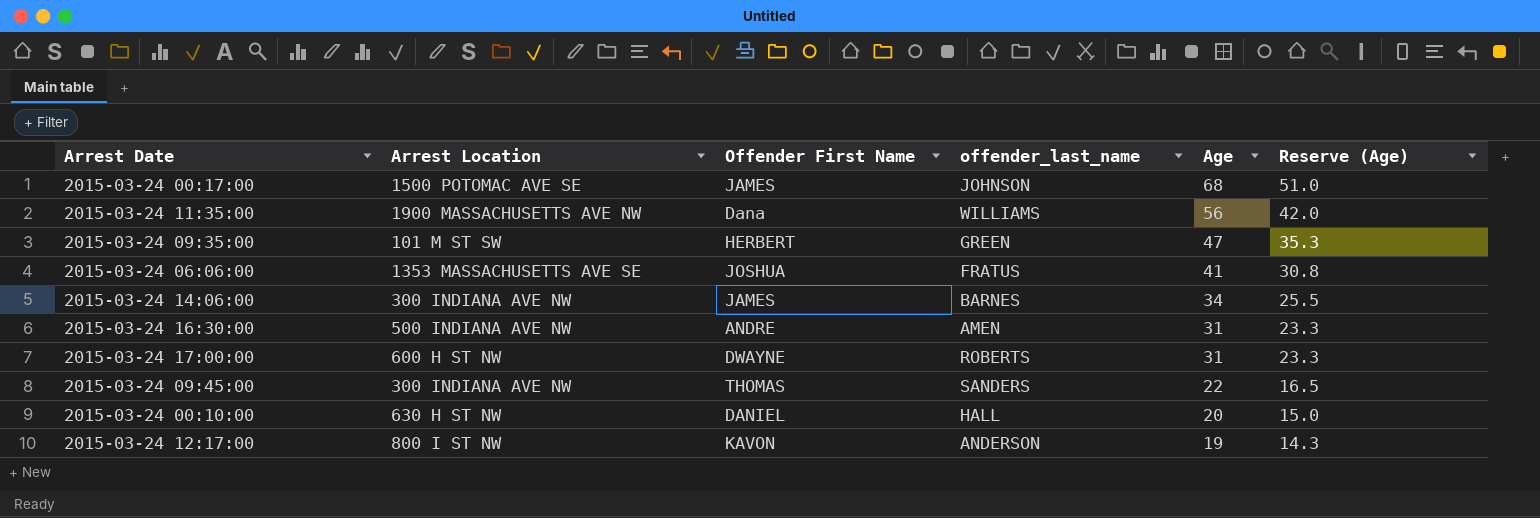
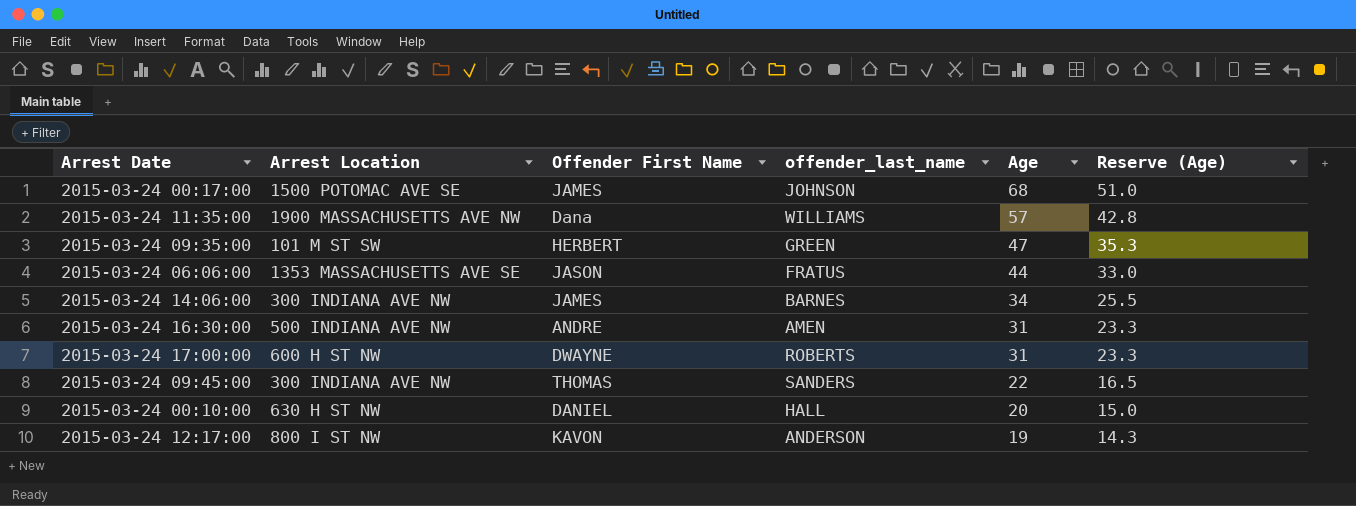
2015-03-24 11:35:00 | Age: 56 -> 57
2015-03-24 11:35:00 | Reserve (Age): 42.0 -> 42.8
2015-03-24 06:06:00 | Offender First Name: JOSHUA -> JASON
2015-03-24 06:06:00 | Age: 41 -> 44
2015-03-24 06:06:00 | Reserve (Age): 30.8 -> 33.0

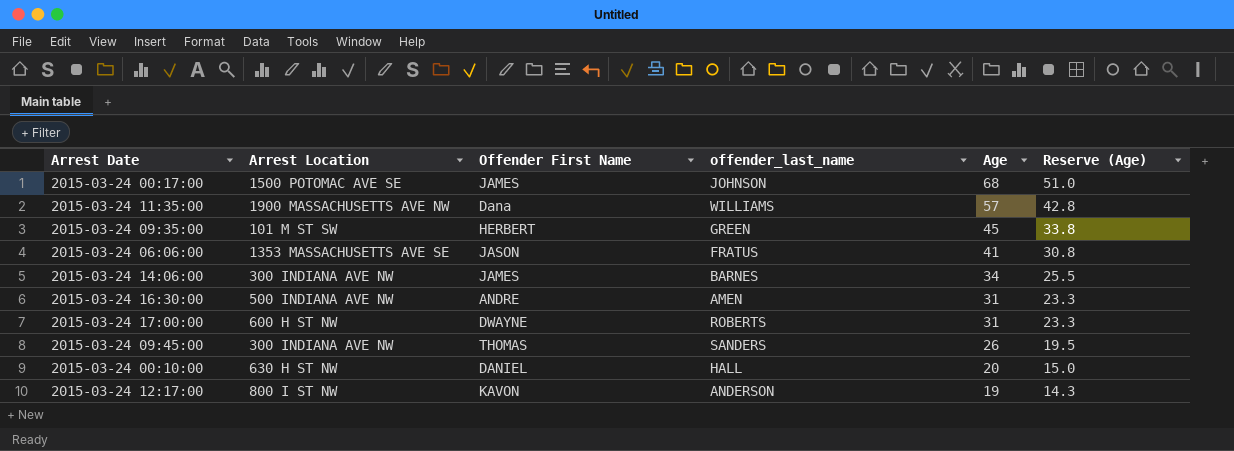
2015-03-24 09:35:00 | Age: 47 -> 45
2015-03-24 09:35:00 | Reserve (Age): 35.3 -> 33.8
2015-03-24 06:06:00 | Age: 44 -> 41
2015-03-24 06:06:00 | Reserve (Age): 33.0 -> 30.8
2015-03-24 09:45:00 | Age: 22 -> 26
2015-03-24 09:45:00 | Reserve (Age): 16.5 -> 19.5

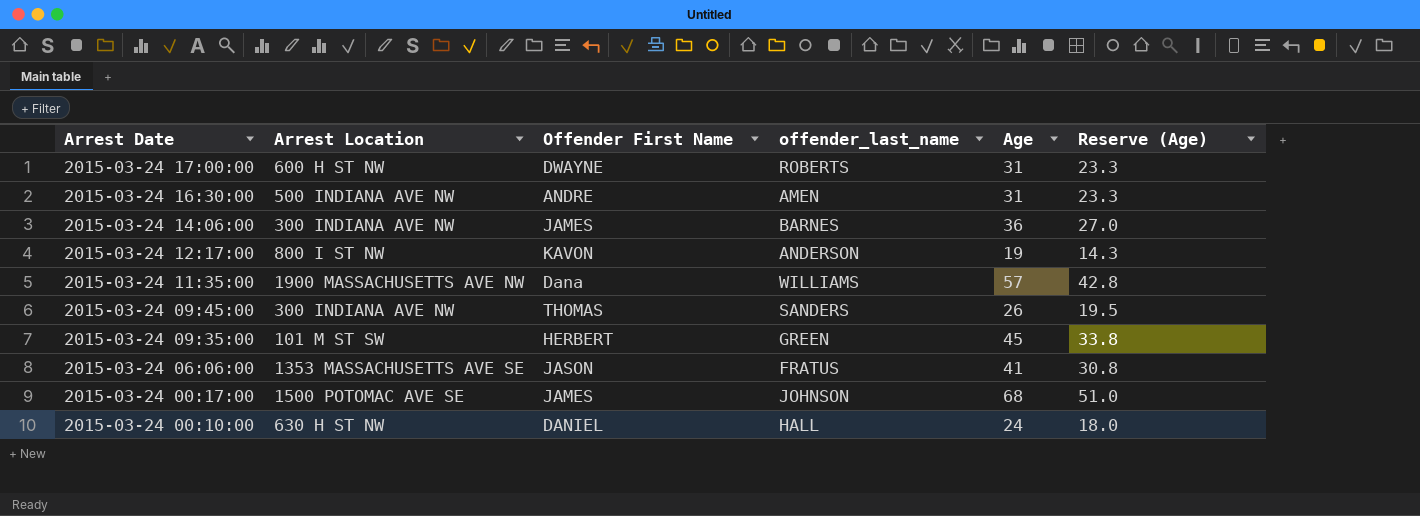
row order: Age descending -> Arrest Date descending
2015-03-24 14:06:00 | Age: 34 -> 36
2015-03-24 14:06:00 | Reserve (Age): 25.5 -> 27.0
2015-03-24 00:10:00 | Age: 20 -> 24
2015-03-24 00:10:00 | Reserve (Age): 15.0 -> 18.0

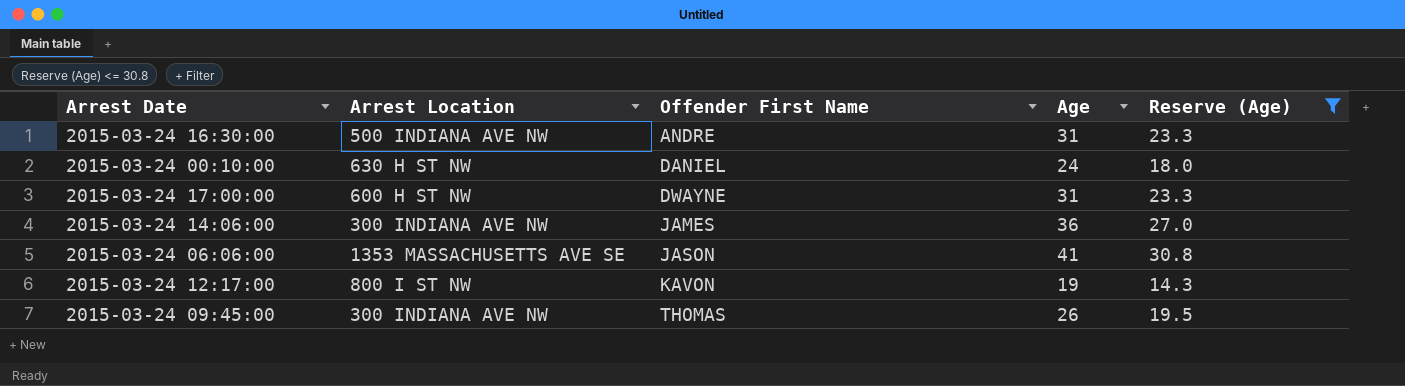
filter: none -> Reserve (Age) <= 30.8
row order: Arrest Date descending -> Offender First Name ascending
column offender_last_name | position: 4 -> none

